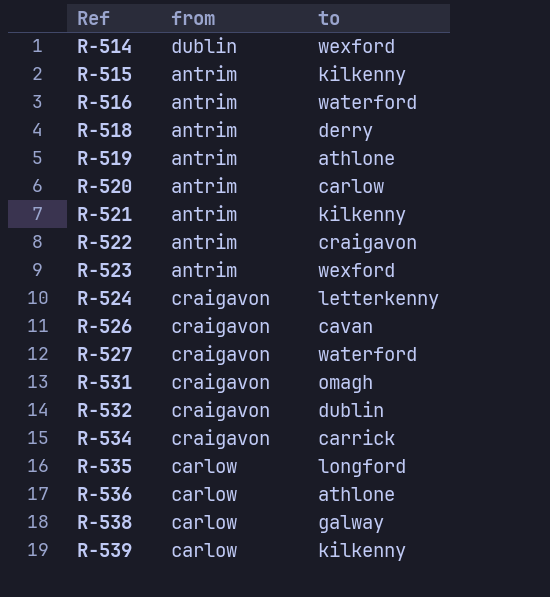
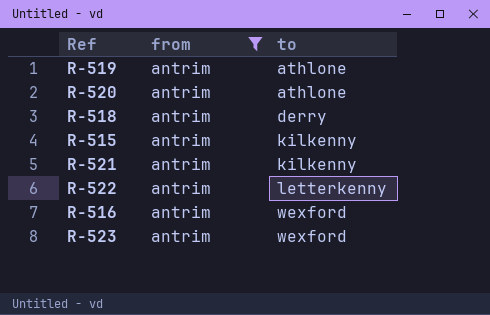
filter: none -> from = antrim
row order: Ref ascending -> to ascending
R-520 | to: carlow -> athlone
R-522 | to: craigavon -> letterkenny
R-516 | to: waterford -> wexford

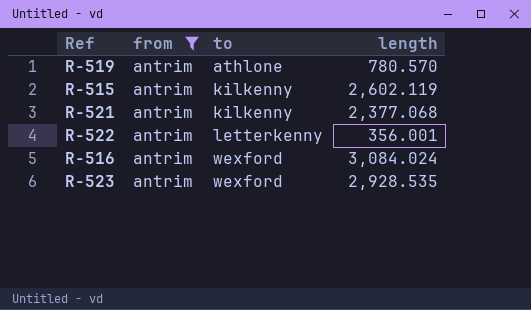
column length | position: none -> 4
row R-520: antrim | athlone -> none
row R-518: antrim | derry -> none

